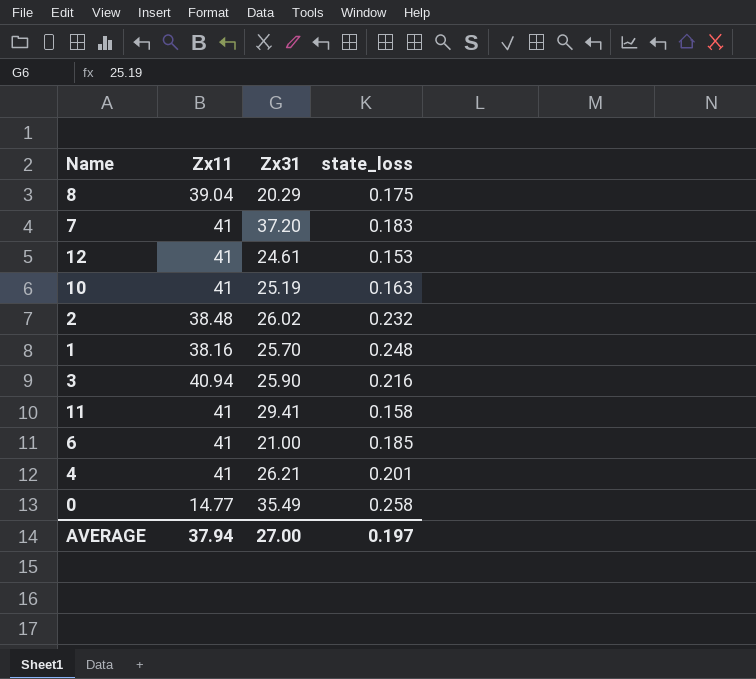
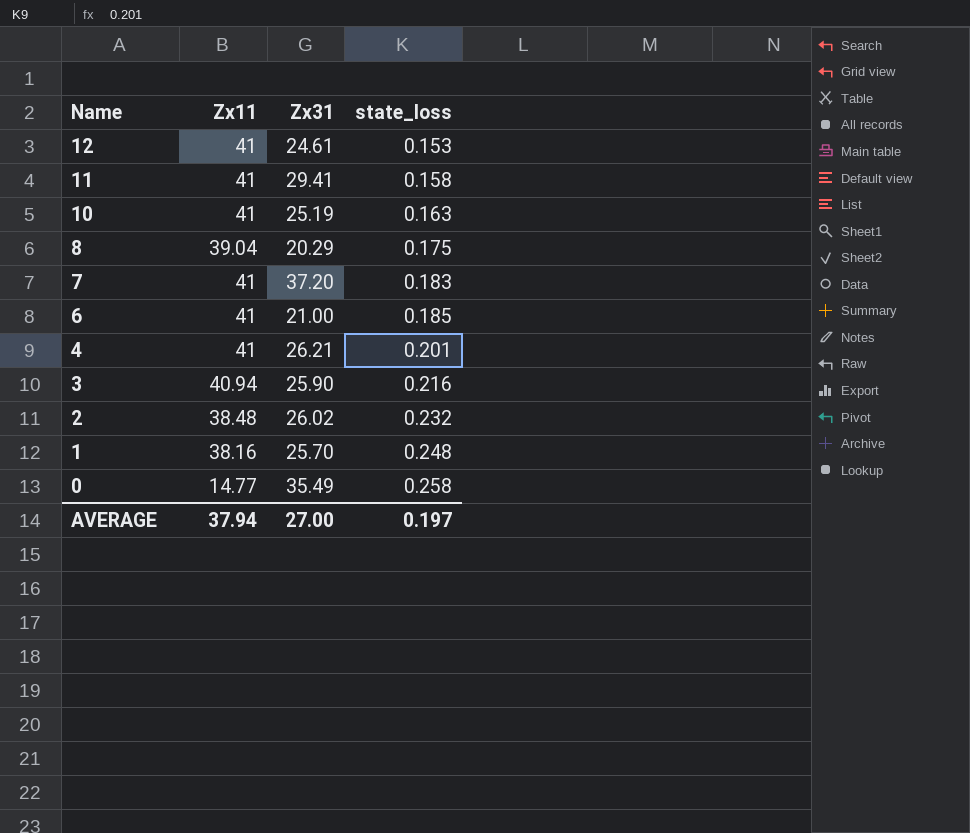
row order: none -> Name descending

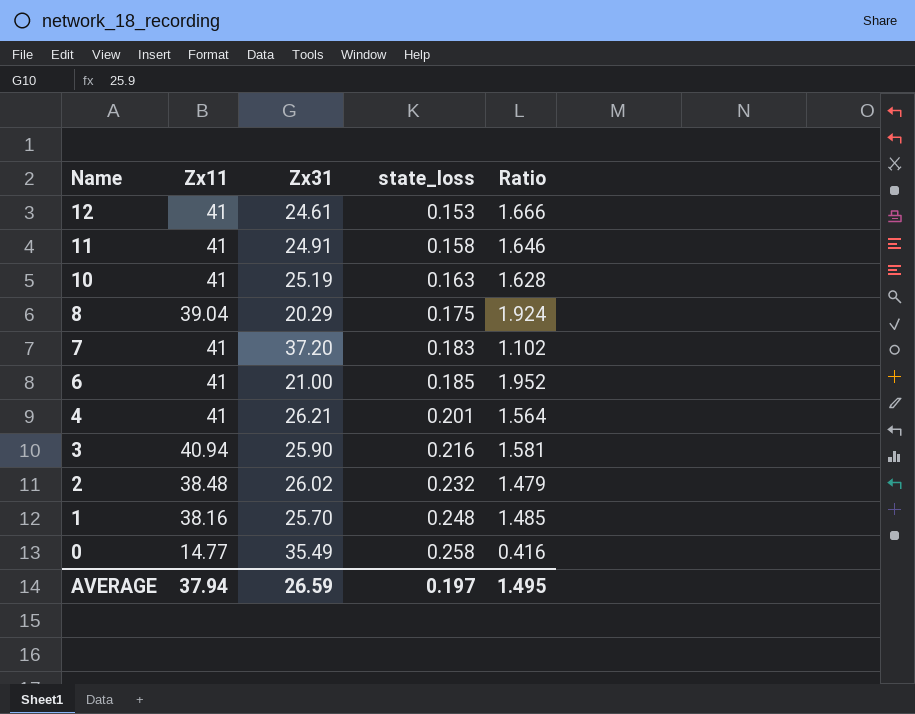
column Ratio | formula: none -> [Zx11] / [Zx31]
11 | Zx31: 29.41 -> 24.91
AVERAGE | Zx31: 27.00 -> 26.59

